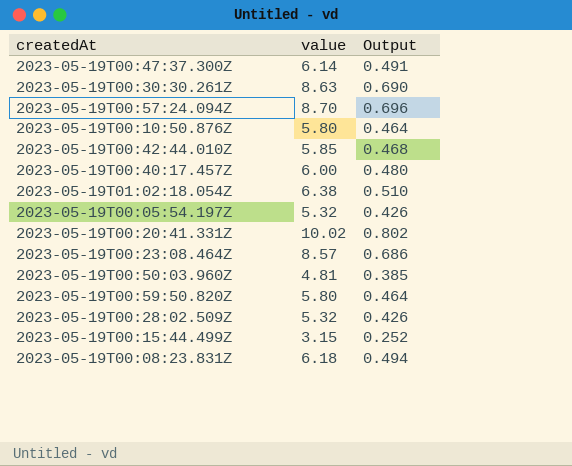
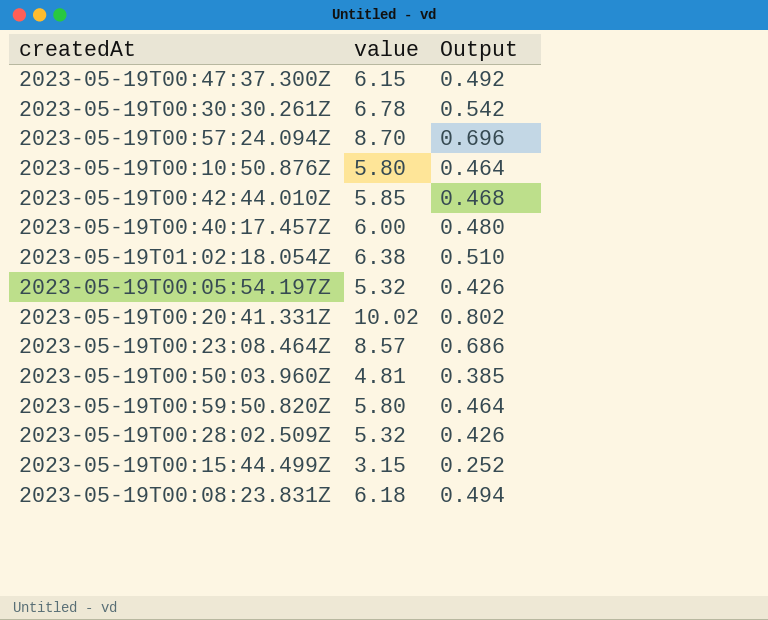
2023-05-19T00:47:37.300Z | value: 6.14 -> 6.15
2023-05-19T00:47:37.300Z | Output: 0.491 -> 0.492
2023-05-19T00:30:30.261Z | value: 8.63 -> 6.78
2023-05-19T00:30:30.261Z | Output: 0.690 -> 0.542

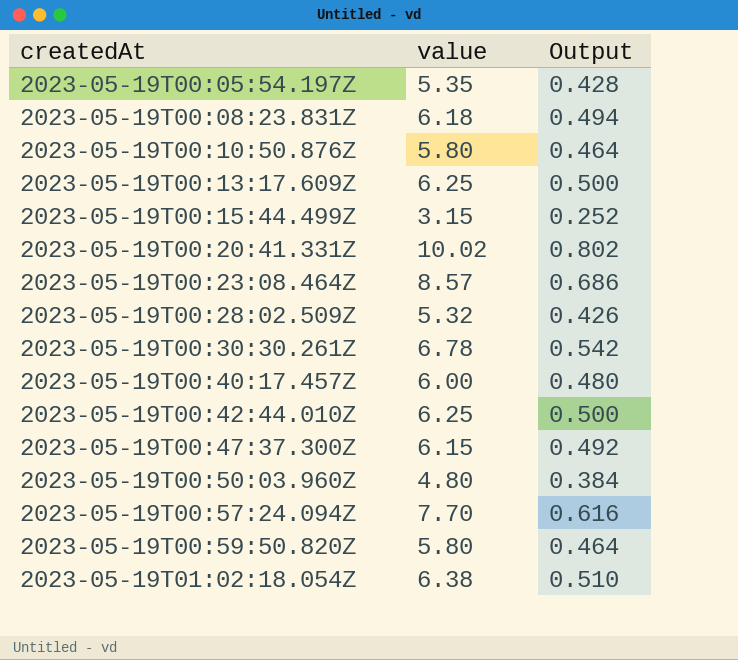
row order: none -> createdAt ascending
2023-05-19T00:05:54.197Z | value: 5.32 -> 5.35
2023-05-19T00:05:54.197Z | Output: 0.426 -> 0.428
row 2023-05-19T00:13:17.609Z: none -> 6.25 | 0.500
2023-05-19T00:42:44.010Z | value: 5.85 -> 6.25
2023-05-19T00:42:44.010Z | Output: 0.468 -> 0.500
2023-05-19T00:50:03.960Z | value: 4.81 -> 4.80
2023-05-19T00:50:03.960Z | Output: 0.385 -> 0.384
2023-05-19T00:57:24.094Z | value: 8.70 -> 7.70
2023-05-19T00:57:24.094Z | Output: 0.696 -> 0.616

